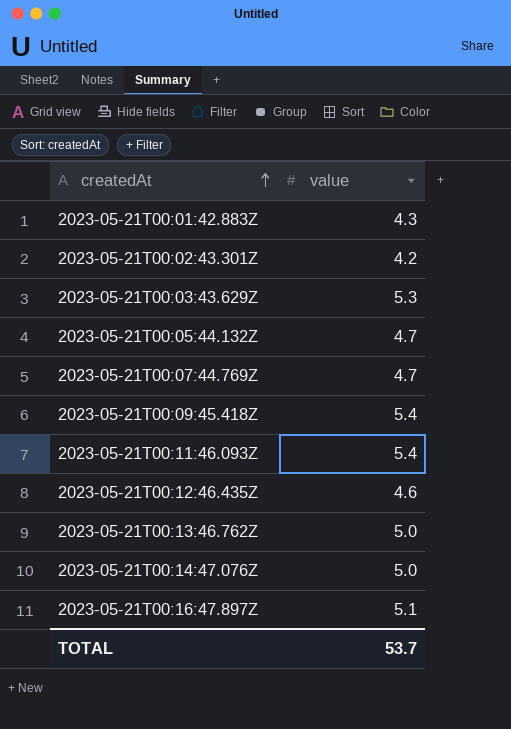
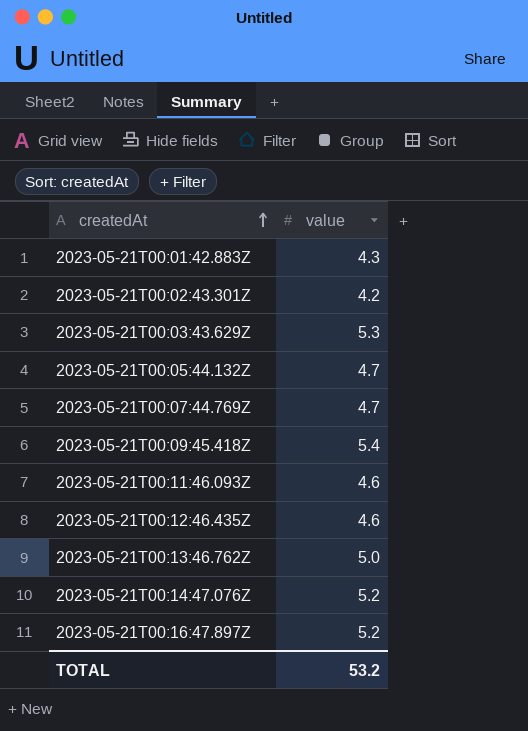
2023-05-21T00:11:46.093Z | value: 5.4 -> 4.6
2023-05-21T00:14:47.076Z | value: 5.0 -> 5.2
2023-05-21T00:16:47.897Z | value: 5.1 -> 5.2
TOTAL | value: 53.7 -> 53.2

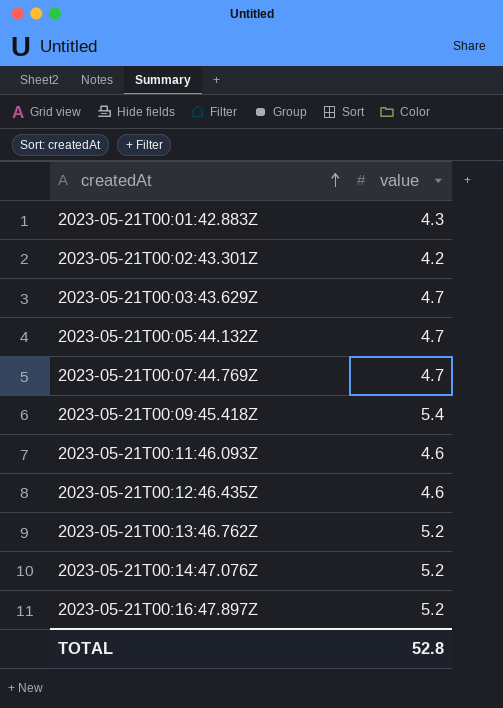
2023-05-21T00:03:43.629Z | value: 5.3 -> 4.7
2023-05-21T00:13:46.762Z | value: 5.0 -> 5.2
TOTAL | value: 53.2 -> 52.8

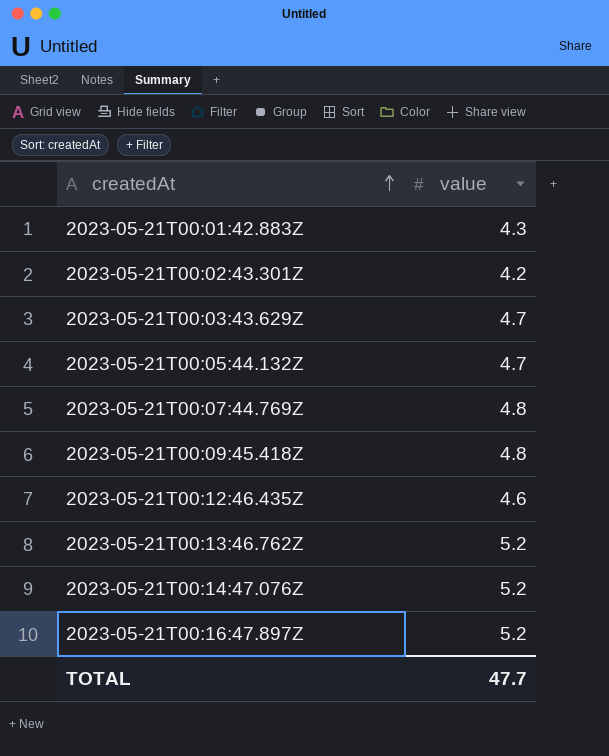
row 2023-05-21T00:11:46.093Z: 4.6 -> none
2023-05-21T00:07:44.769Z | value: 4.7 -> 4.8
2023-05-21T00:09:45.418Z | value: 5.4 -> 4.8
TOTAL | value: 52.8 -> 47.7

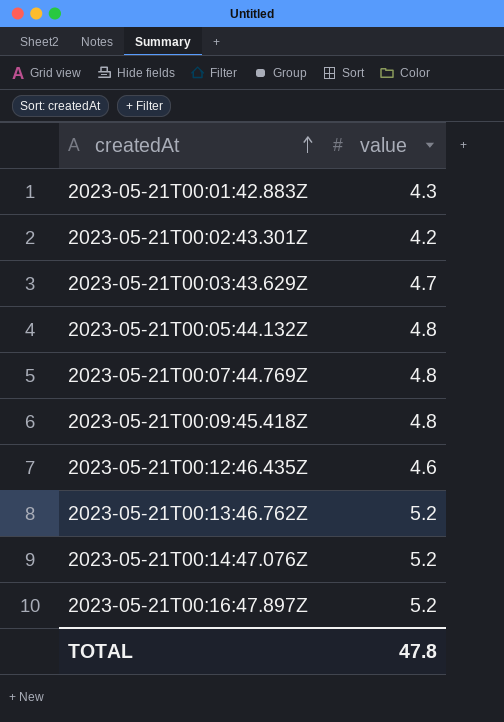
2023-05-21T00:05:44.132Z | value: 4.7 -> 4.8
TOTAL | value: 47.7 -> 47.8

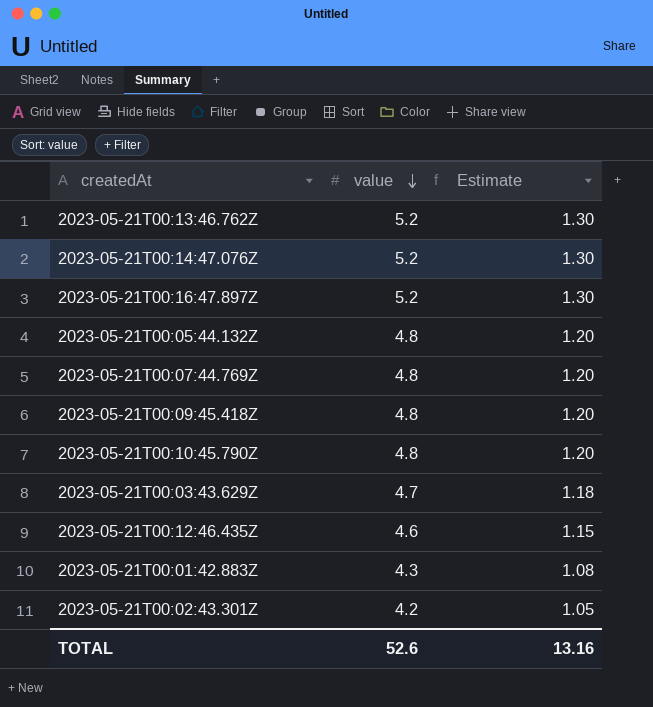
row order: createdAt ascending -> value descending
column Estimate | formula: none -> [value] * 0.25
row 2023-05-21T00:10:45.790Z: none -> 4.8 | 1.20
TOTAL | value: 47.8 -> 52.6

